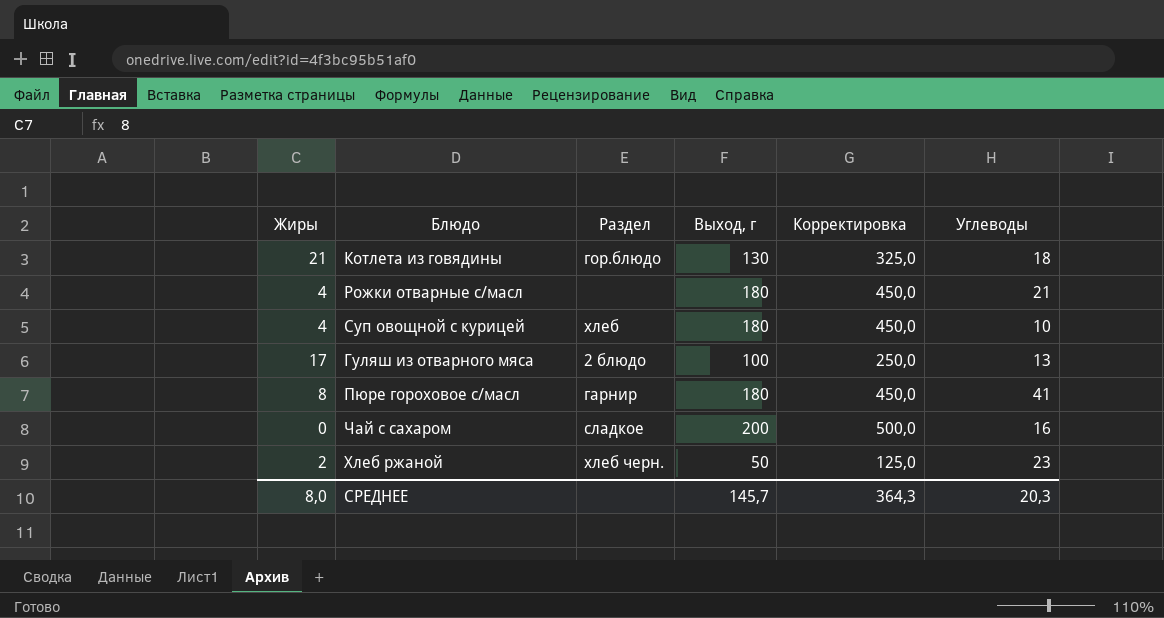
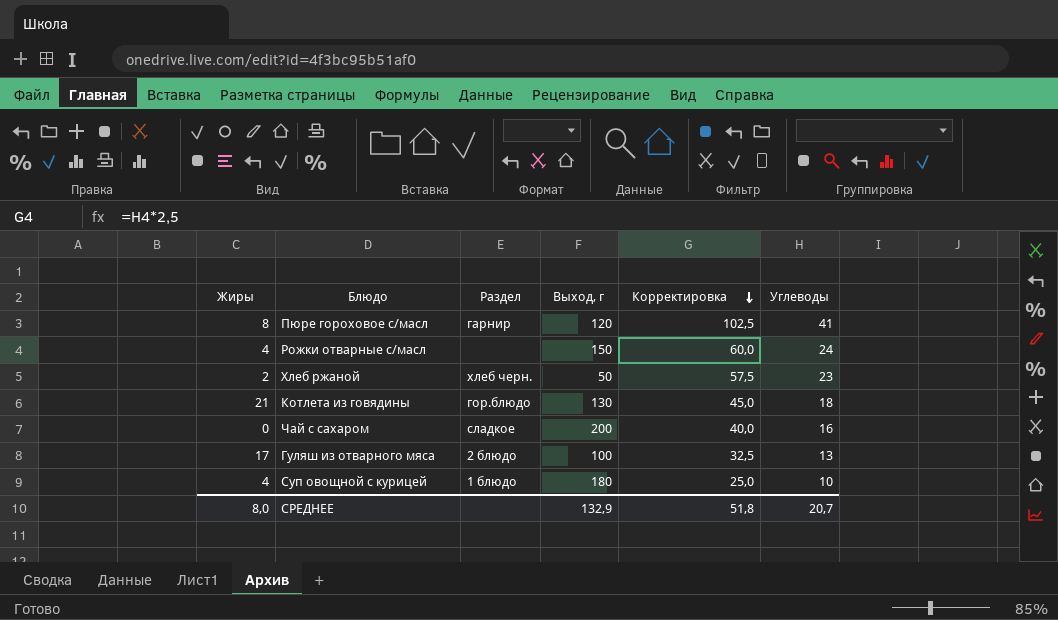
row order: none -> Корректировка descending
column Корректировка | formula: [Выход, г] * 2,5 -> [Углеводы] * 2,5
Пюре гороховое с/масл | Выход, г: 180 -> 120
Рожки отварные с/масл | Выход, г: 180 -> 150
Рожки отварные с/масл | Углеводы: 21 -> 24
Суп овощной с курицей | Раздел: хлеб -> 1 блюдо
СРЕДНЕЕ | Выход, г: 145,7 -> 132,9
СРЕДНЕЕ | Корректировка: 364,3 -> 51,8
СРЕДНЕЕ | Углеводы: 20,3 -> 20,7

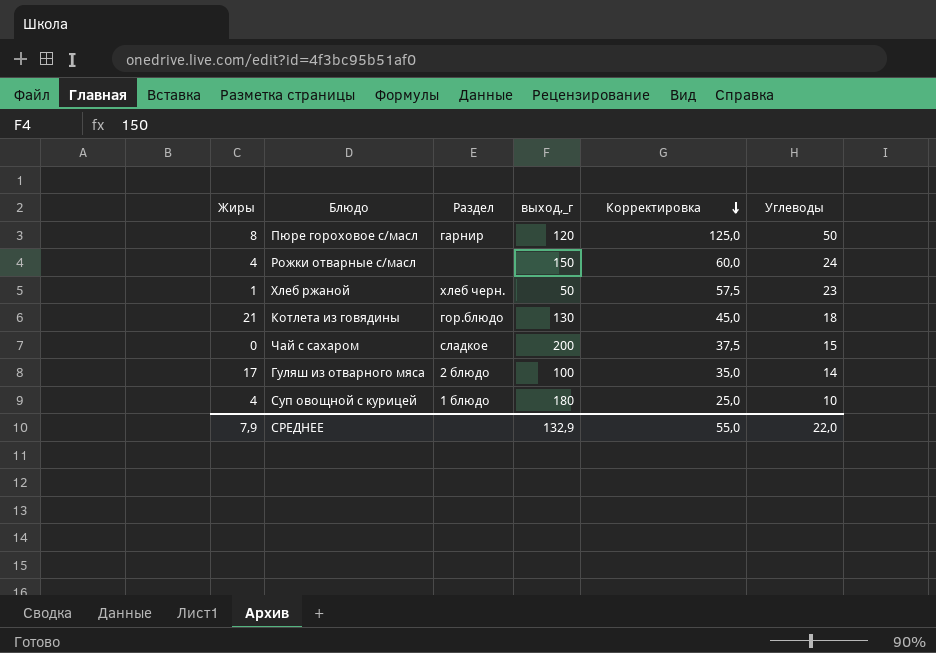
column name: Выход, г -> выход,_г
Пюре гороховое с/масл | Корректировка: 102,5 -> 125,0
Пюре гороховое с/масл | Углеводы: 41 -> 50
Хлеб ржаной | Жиры: 2 -> 1
Чай с сахаром | Корректировка: 40,0 -> 37,5
Чай с сахаром | Углеводы: 16 -> 15
Гуляш из отварного мяса | Корректировка: 32,5 -> 35,0
Гуляш из отварного мяса | Углеводы: 13 -> 14
СРЕДНЕЕ | Жиры: 8,0 -> 7,9
СРЕДНЕЕ | Корректировка: 51,8 -> 55,0
СРЕДНЕЕ | Углеводы: 20,7 -> 22,0

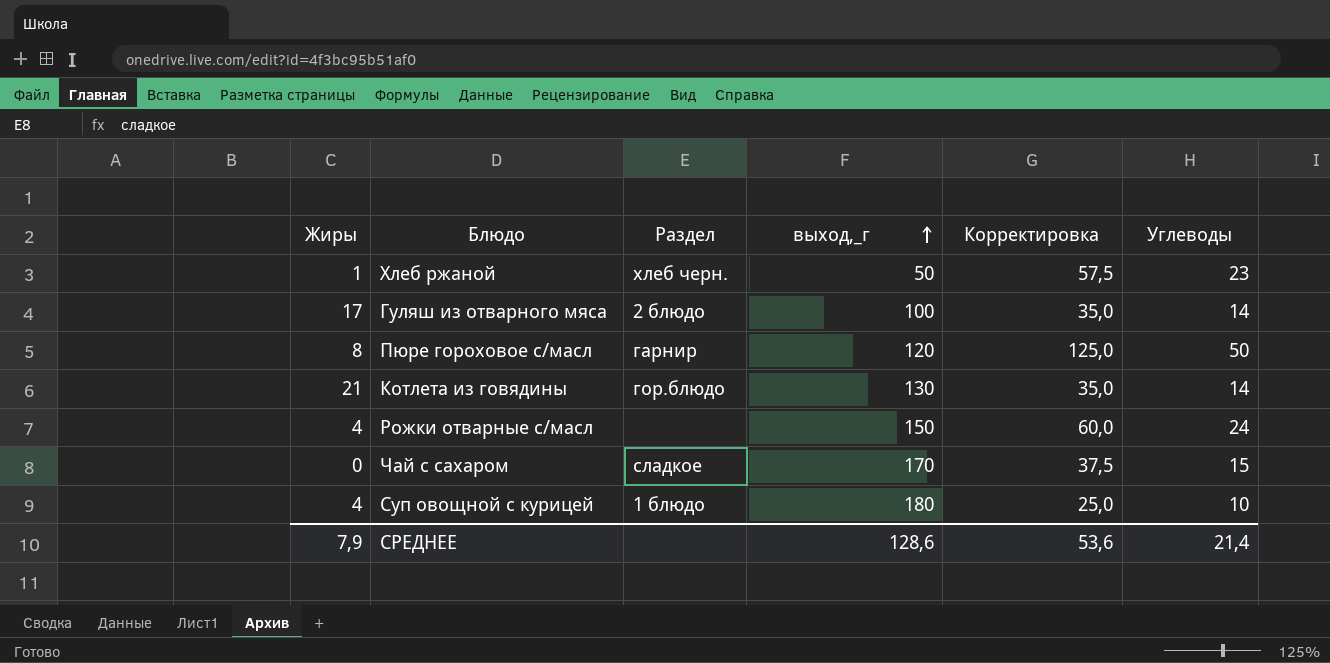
row order: Корректировка descending -> выход,_г ascending
Котлета из говядины | Корректировка: 45,0 -> 35,0
Котлета из говядины | Углеводы: 18 -> 14
Чай с сахаром | выход,_г: 200 -> 170
СРЕДНЕЕ | выход,_г: 132,9 -> 128,6
СРЕДНЕЕ | Корректировка: 55,0 -> 53,6
СРЕДНЕЕ | Углеводы: 22,0 -> 21,4

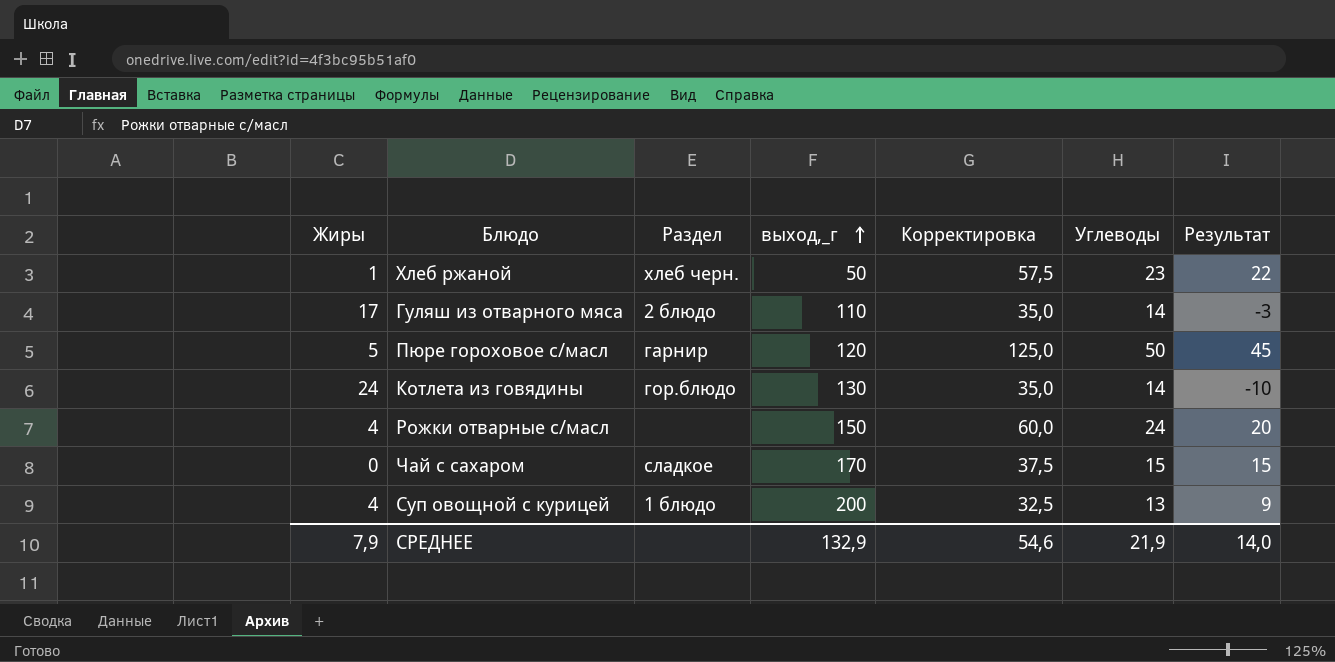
column Результат | formula: none -> [Углеводы] - [Жиры]
Гуляш из отварного мяса | выход,_г: 100 -> 110
Пюре гороховое с/масл | Жиры: 8 -> 5
Котлета из говядины | Жиры: 21 -> 24
Суп овощной с курицей | выход,_г: 180 -> 200
Суп овощной с курицей | Корректировка: 25,0 -> 32,5
Суп овощной с курицей | Углеводы: 10 -> 13
СРЕДНЕЕ | выход,_г: 128,6 -> 132,9
СРЕДНЕЕ | Корректировка: 53,6 -> 54,6
СРЕДНЕЕ | Углеводы: 21,4 -> 21,9

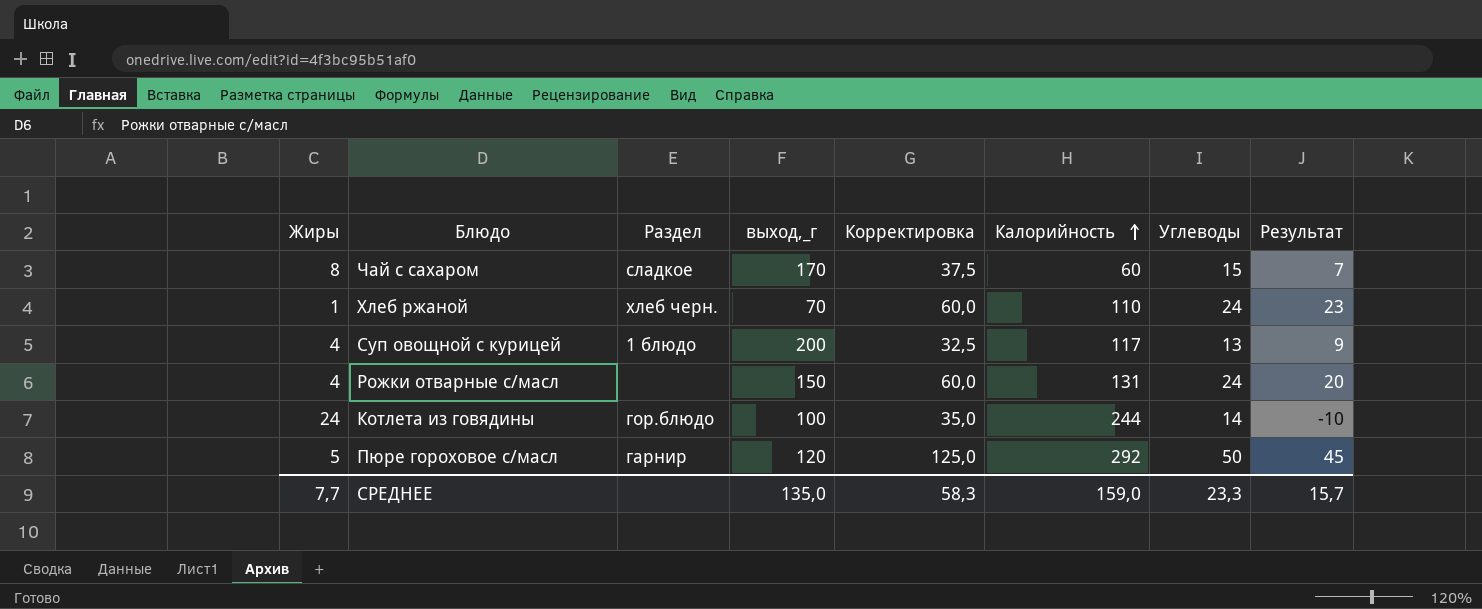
row order: выход,_г ascending -> Калорийность ascending
column Калорийность | position: none -> 6
row Гуляш из отварного мяса: 17 | 2 блюдо | 110 | 35,0 | 14 | -3 -> none
Чай с сахаром | Жиры: 0 -> 8
Чай с сахаром | Результат: 15 -> 7
Хлеб ржаной | выход,_г: 50 -> 70
Хлеб ржаной | Корректировка: 57,5 -> 60,0
Хлеб ржаной | Углеводы: 23 -> 24
Хлеб ржаной | Результат: 22 -> 23
Котлета из говядины | выход,_г: 130 -> 100
СРЕДНЕЕ | Жиры: 7,9 -> 7,7
СРЕДНЕЕ | выход,_г: 132,9 -> 135,0
СРЕДНЕЕ | Корректировка: 54,6 -> 58,3
СРЕДНЕЕ | Углеводы: 21,9 -> 23,3
СРЕДНЕЕ | Результат: 14,0 -> 15,7

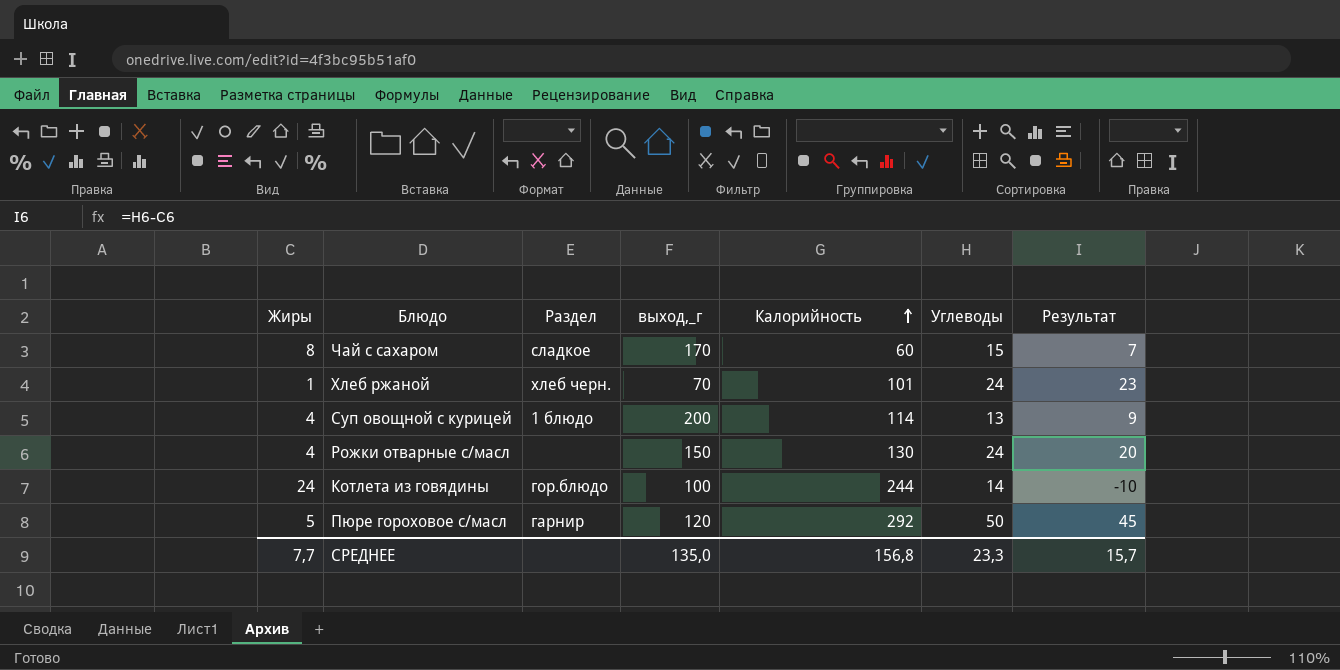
column Корректировка | formula: [Углеводы] * 2,5 -> none
Хлеб ржаной | Калорийность: 110 -> 101
Суп овощной с курицей | Калорийность: 117 -> 114
Рожки отварные с/масл | Калорийность: 131 -> 130
СРЕДНЕЕ | Калорийность: 159,0 -> 156,8

